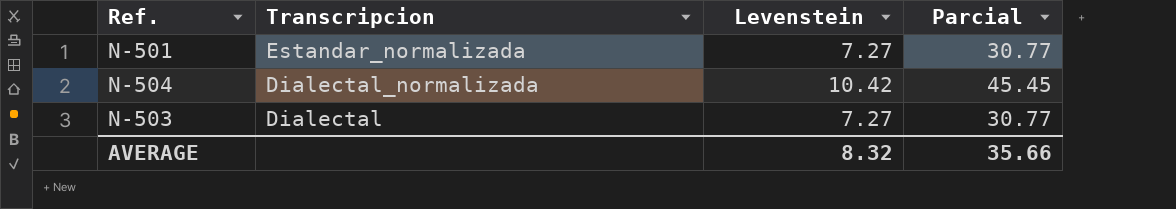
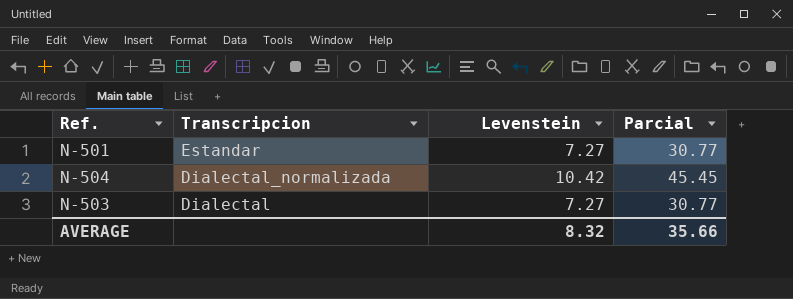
N-501 | Transcripcion: Estandar_normalizada -> Estandar

